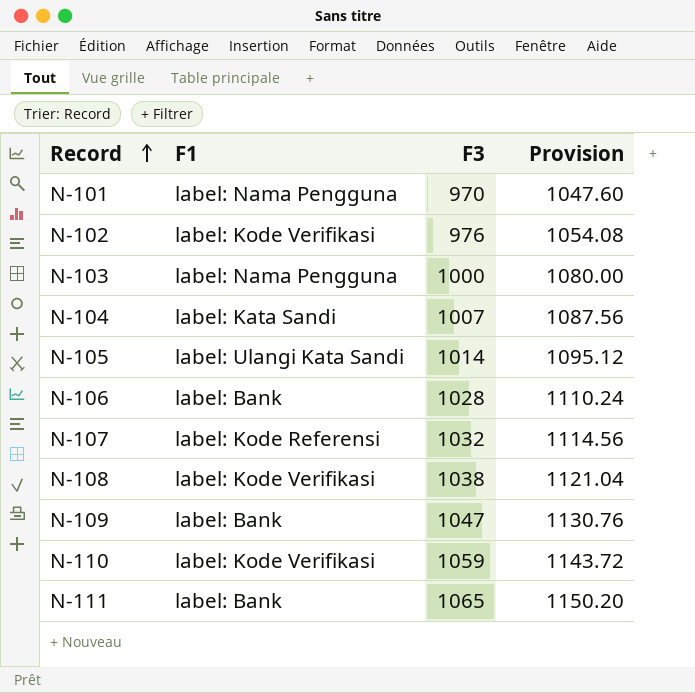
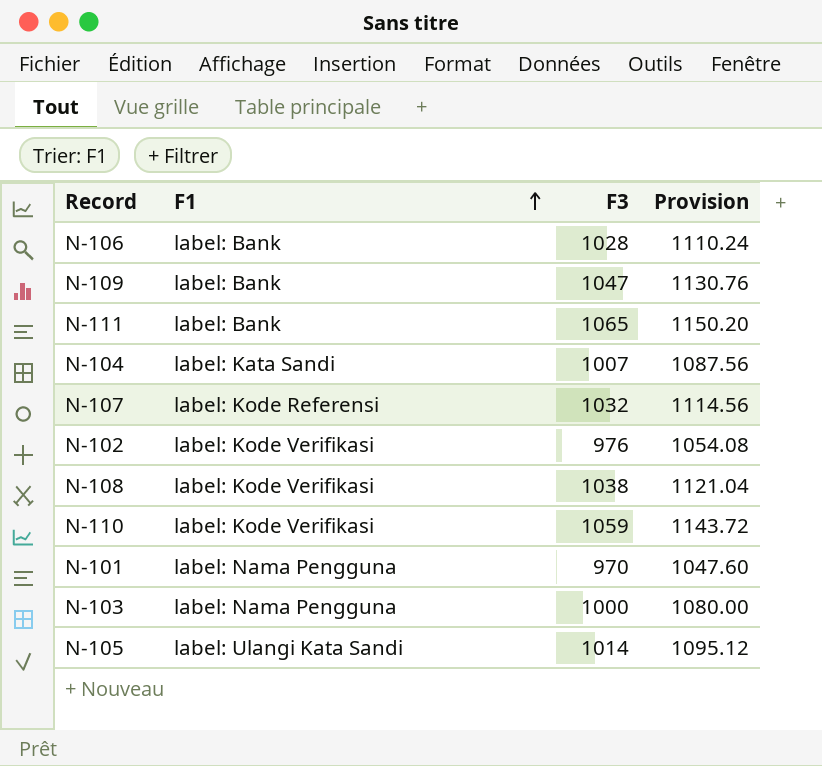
row order: Record ascending -> F1 ascending

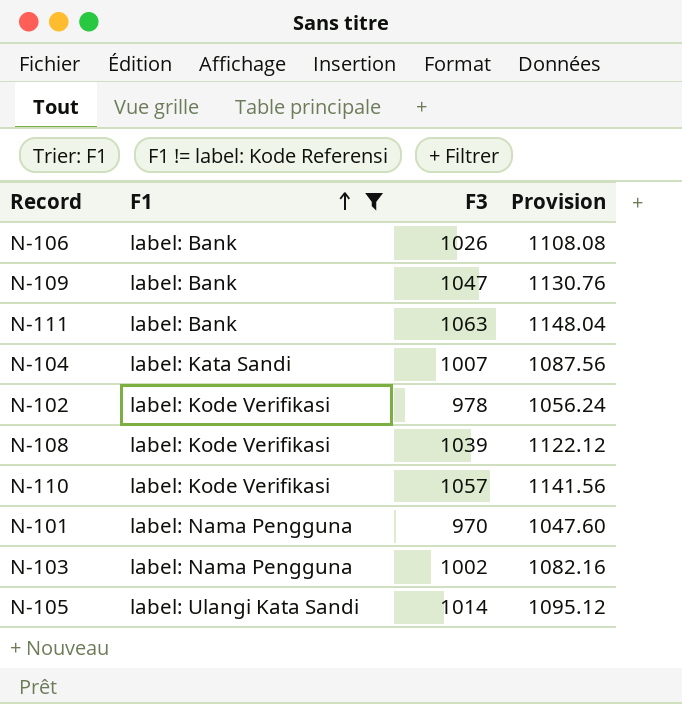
filter: none -> F1 != label: Kode Referensi
N-106 | F3: 1028 -> 1026
N-106 | Provision: 1110.24 -> 1108.08
N-111 | F3: 1065 -> 1063
N-111 | Provision: 1150.20 -> 1148.04
N-102 | F3: 976 -> 978
N-102 | Provision: 1054.08 -> 1056.24
N-108 | F3: 1038 -> 1039
N-108 | Provision: 1121.04 -> 1122.12
N-110 | F3: 1059 -> 1057
N-110 | Provision: 1143.72 -> 1141.56
N-103 | F3: 1000 -> 1002
N-103 | Provision: 1080.00 -> 1082.16

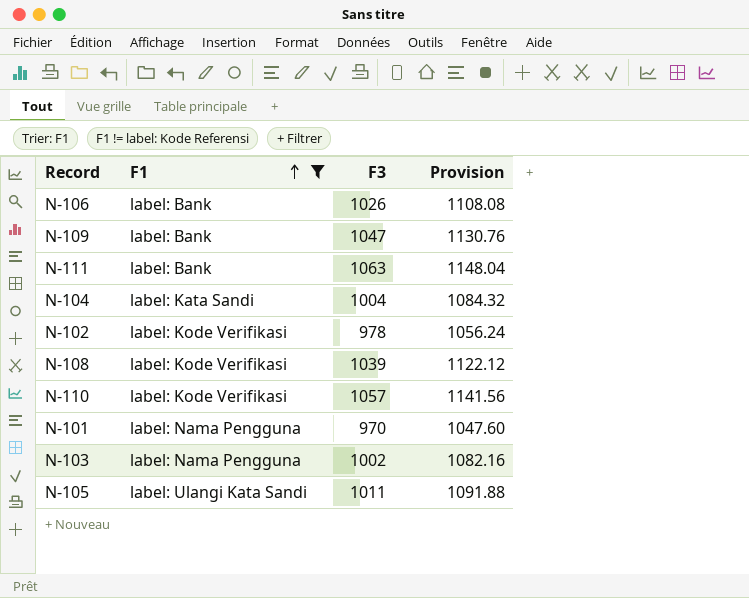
N-104 | F3: 1007 -> 1004
N-104 | Provision: 1087.56 -> 1084.32
N-105 | F3: 1014 -> 1011
N-105 | Provision: 1095.12 -> 1091.88

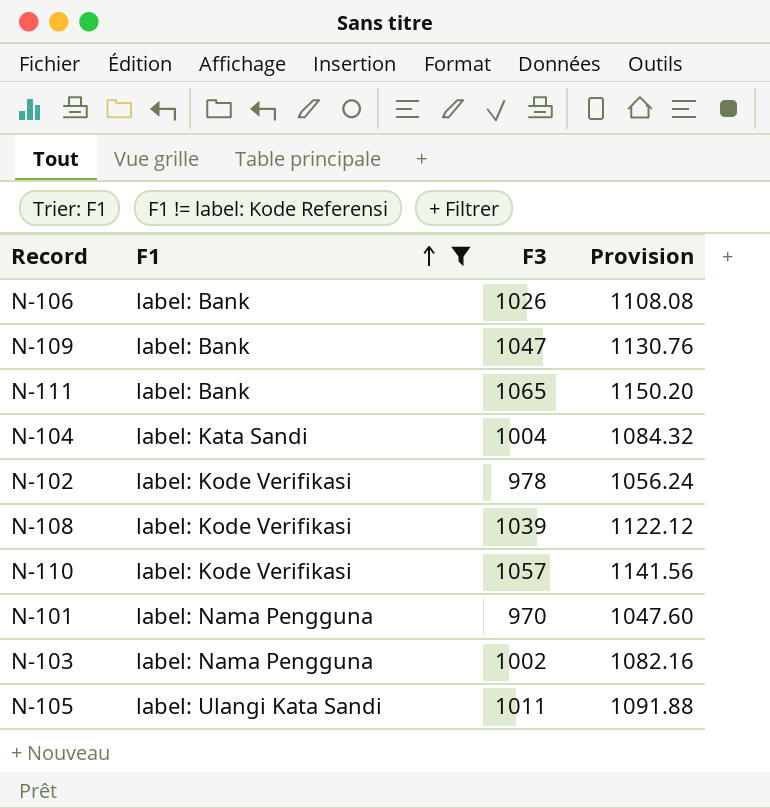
N-111 | F3: 1063 -> 1065
N-111 | Provision: 1148.04 -> 1150.20

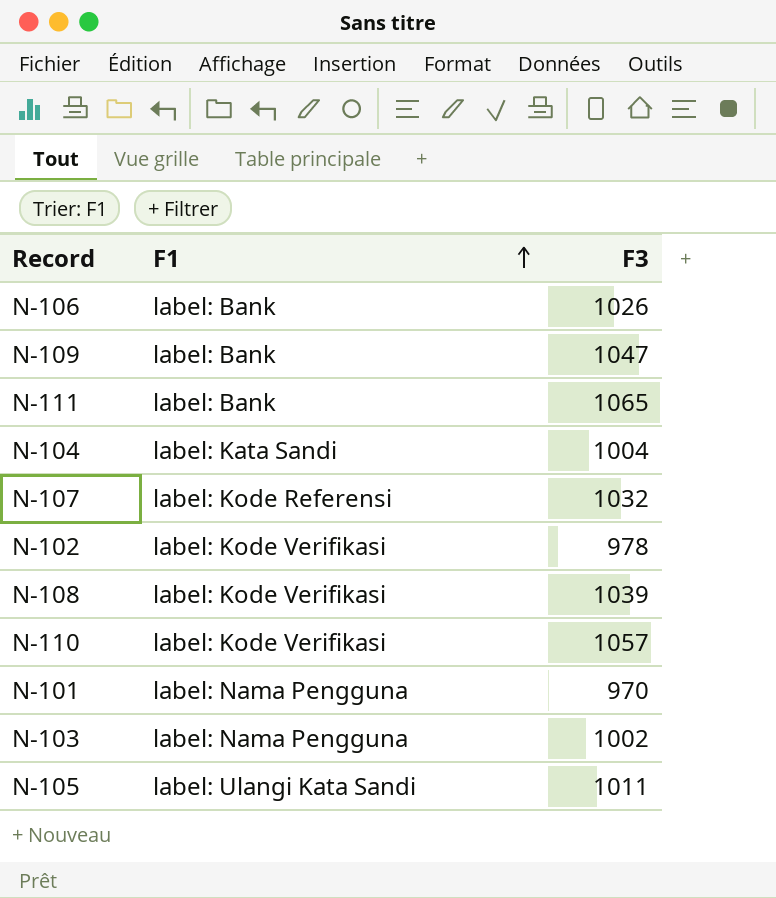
filter: F1 != label: Kode Referensi -> none
column Provision | formula: [F3] * 1.08 -> none

